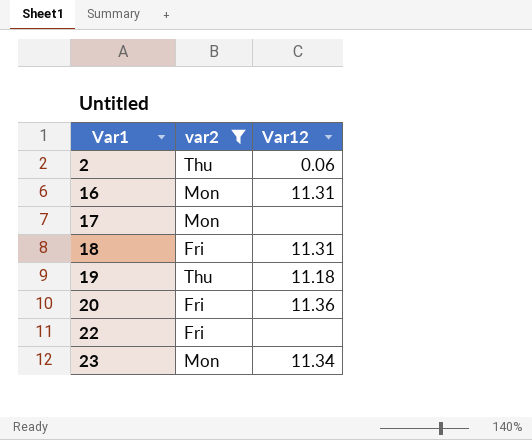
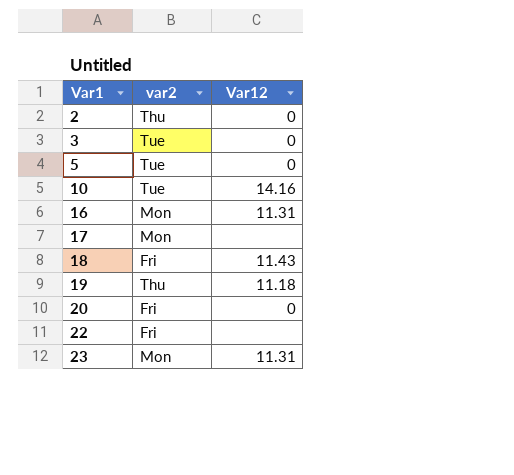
filter: var2 != Tue -> none
2 | Var12: 0.06 -> 0
18 | Var12: 11.31 -> 11.43
20 | Var12: 11.36 -> 0
23 | Var12: 11.34 -> 11.31

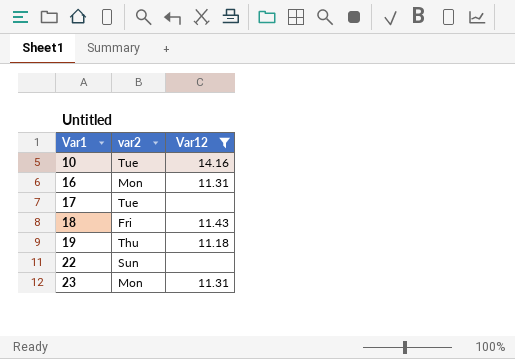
filter: none -> Var12 != 0
17 | var2: Mon -> Tue
22 | var2: Fri -> Sun

